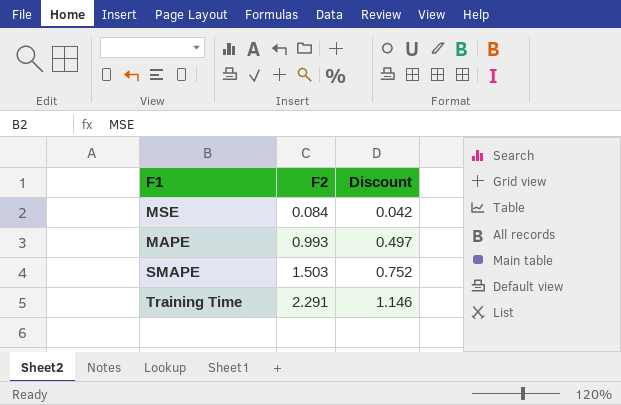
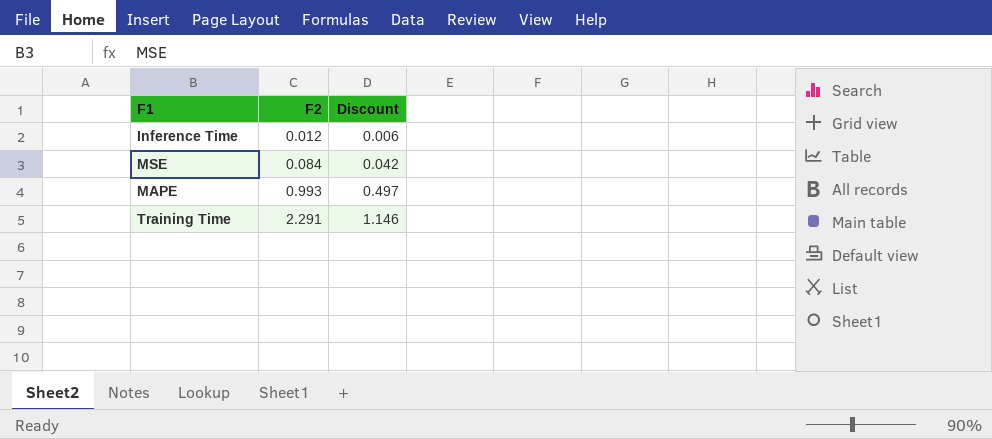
row SMAPE: 1.503 | 0.752 -> none
row Inference Time: none -> 0.012 | 0.006

